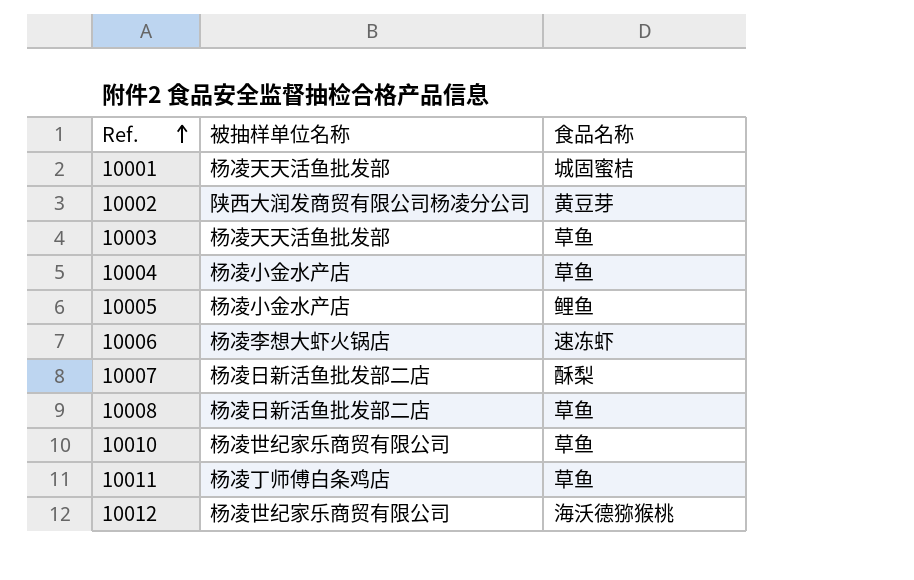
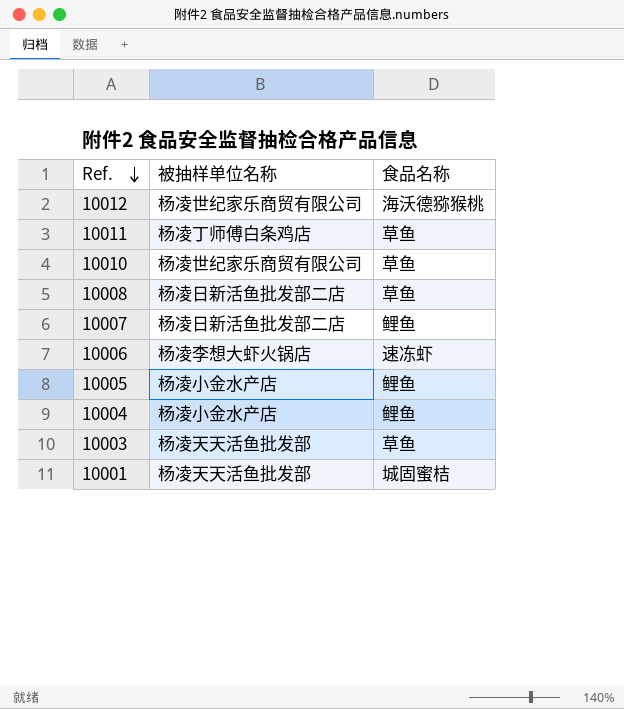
row order: Ref. ascending -> Ref. descending
row 10002: 陕西大润发商贸有限公司杨凌分公司 | 黄豆芽 -> none
10007 | 食品名称: 酥梨 -> 鲤鱼
10004 | 食品名称: 草鱼 -> 鲤鱼

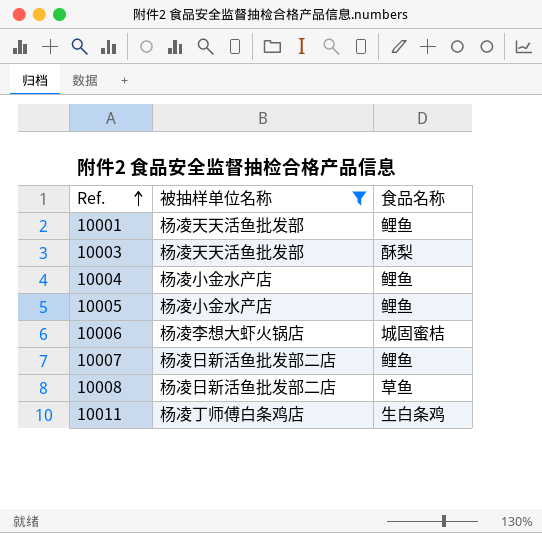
filter: none -> 被抽样单位名称 != 杨凌世纪家乐商贸有限公司
row order: Ref. descending -> Ref. ascending
10001 | 食品名称: 城固蜜桔 -> 鲤鱼
10003 | 食品名称: 草鱼 -> 酥梨
10006 | 食品名称: 速冻虾 -> 城固蜜桔
10011 | 食品名称: 草鱼 -> 生白条鸡

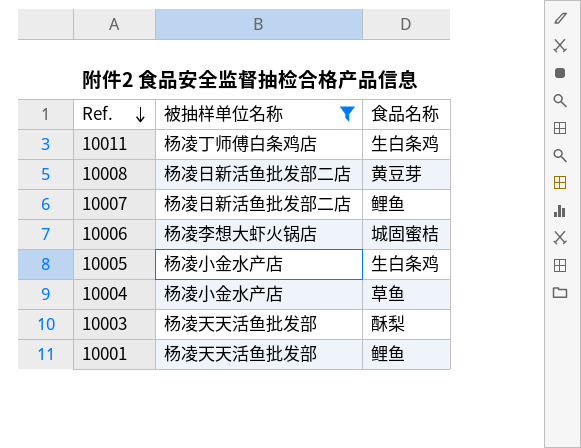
row order: Ref. ascending -> Ref. descending
10008 | 食品名称: 草鱼 -> 黄豆芽
10005 | 食品名称: 鲤鱼 -> 生白条鸡
10004 | 食品名称: 鲤鱼 -> 草鱼

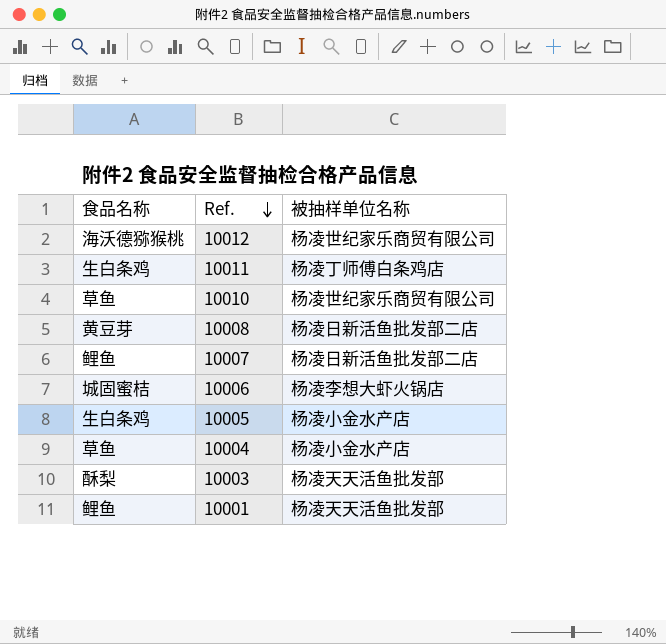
filter: 被抽样单位名称 != 杨凌世纪家乐商贸有限公司 -> none
column 食品名称 | position: 3 -> 1

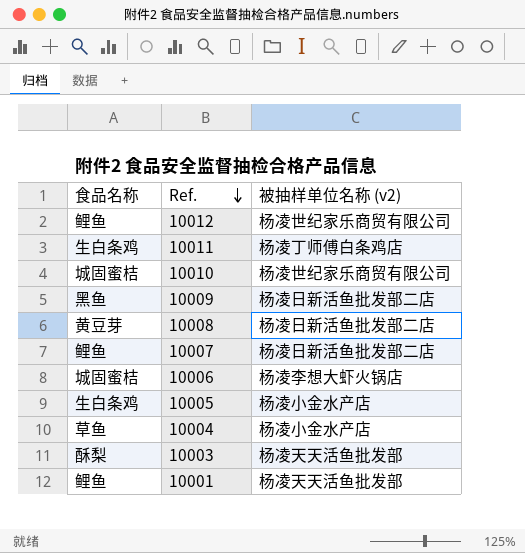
column name: 被抽样单位名称 -> 被抽样单位名称 (v2)
10012 | 食品名称: 海沃德猕猴桃 -> 鲤鱼
10010 | 食品名称: 草鱼 -> 城固蜜桔
row 10009: none -> 黑鱼 | 杨凌日新活鱼批发部二店

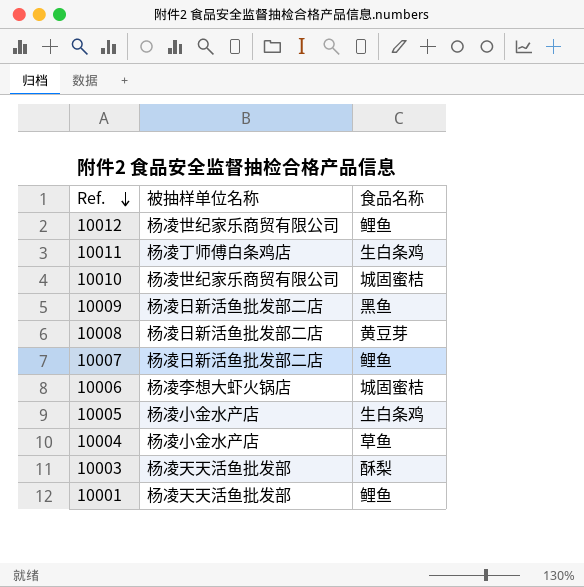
column name: 被抽样单位名称 (v2) -> 被抽样单位名称
column 食品名称 | position: 1 -> 3

